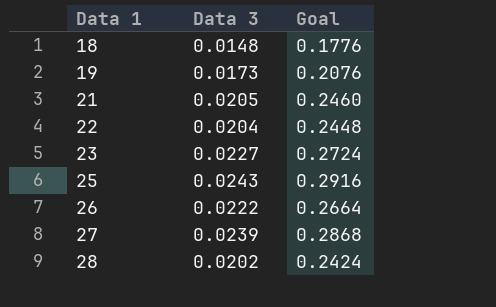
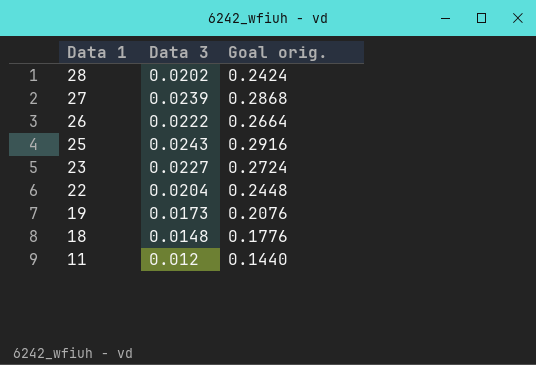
row order: Data 1 ascending -> Data 1 descending
column name: Goal -> Goal orig.
row 21: 0.0205 | 0.2460 -> none
row 11: none -> 0.012 | 0.1440

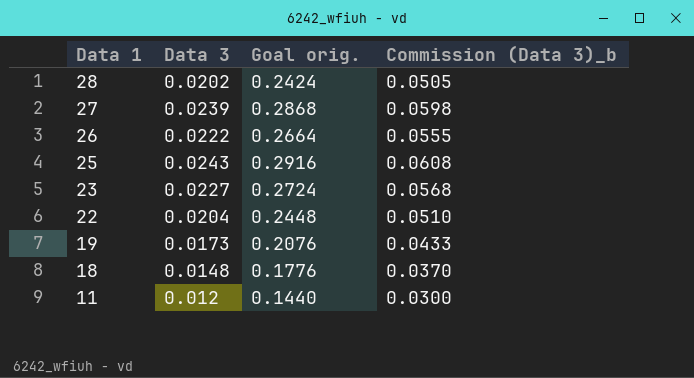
column Commission (Data 3)_b | formula: none -> [Data 3] * 2.5

